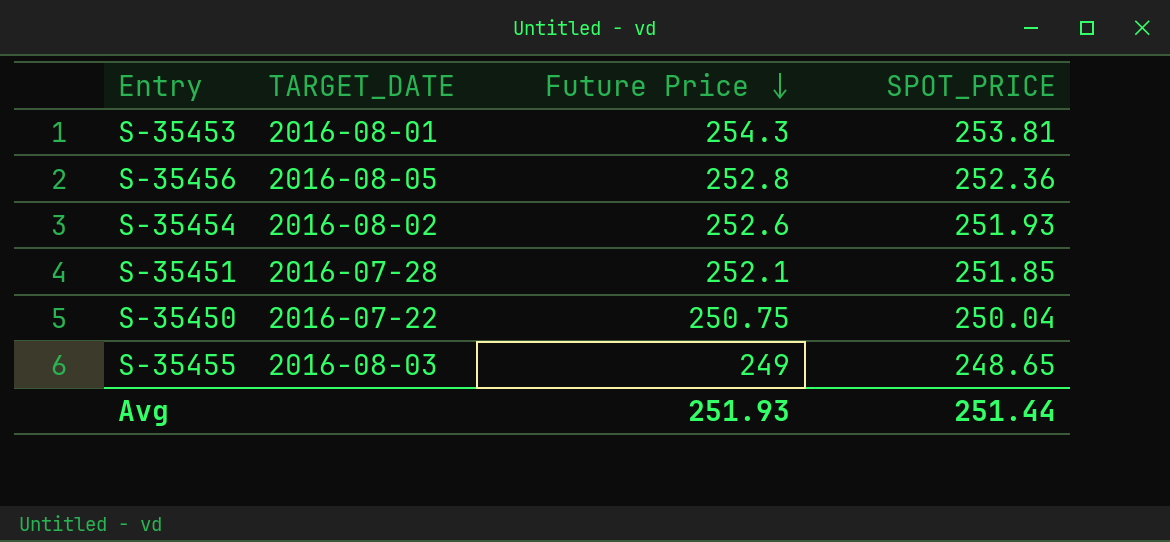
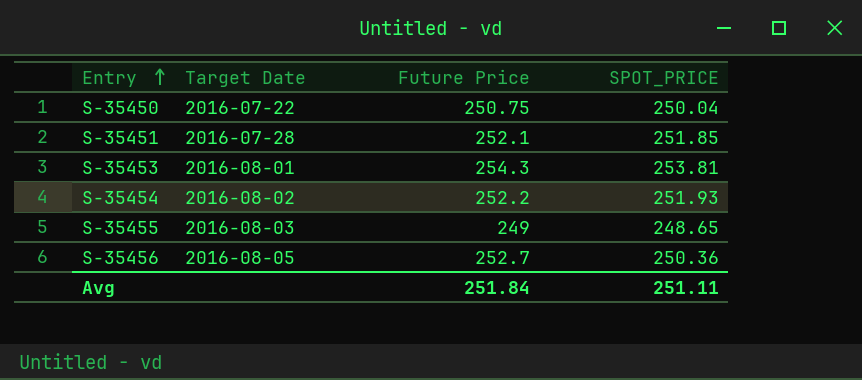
row order: Future Price descending -> Entry ascending
column name: TARGET_DATE -> Target Date
S-35454 | Future Price: 252.6 -> 252.2
S-35456 | Future Price: 252.8 -> 252.7
S-35456 | SPOT_PRICE: 252.36 -> 250.36
Avg | Future Price: 251.93 -> 251.84
Avg | SPOT_PRICE: 251.44 -> 251.11

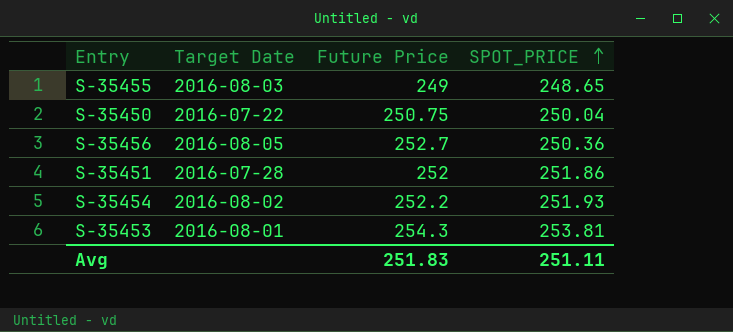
row order: Entry ascending -> SPOT_PRICE ascending
S-35451 | Future Price: 252.1 -> 252
S-35451 | SPOT_PRICE: 251.85 -> 251.86
Avg | Future Price: 251.84 -> 251.83

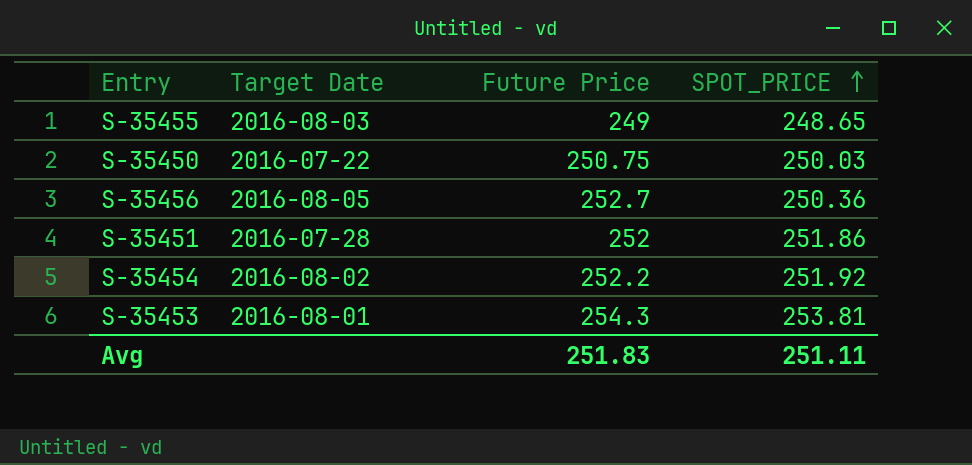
S-35450 | SPOT_PRICE: 250.04 -> 250.03
S-35454 | SPOT_PRICE: 251.93 -> 251.92

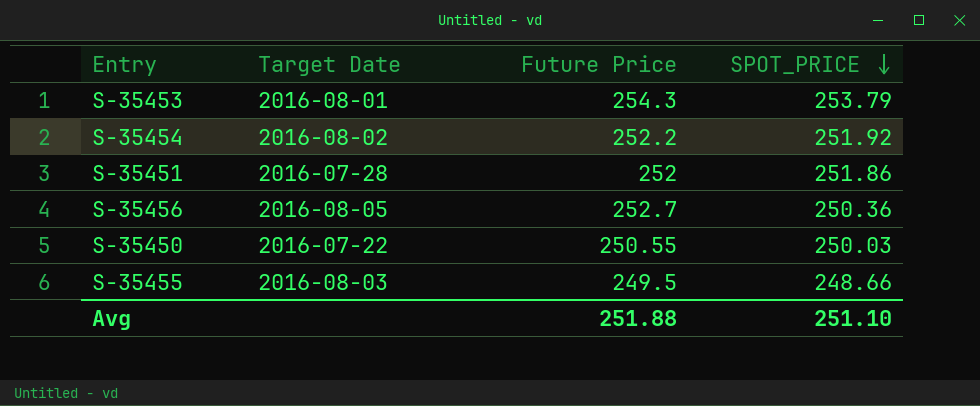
row order: SPOT_PRICE ascending -> SPOT_PRICE descending
S-35453 | SPOT_PRICE: 253.81 -> 253.79
S-35450 | Future Price: 250.75 -> 250.55
S-35455 | Future Price: 249 -> 249.5
S-35455 | SPOT_PRICE: 248.65 -> 248.66
Avg | Future Price: 251.83 -> 251.88
Avg | SPOT_PRICE: 251.11 -> 251.10

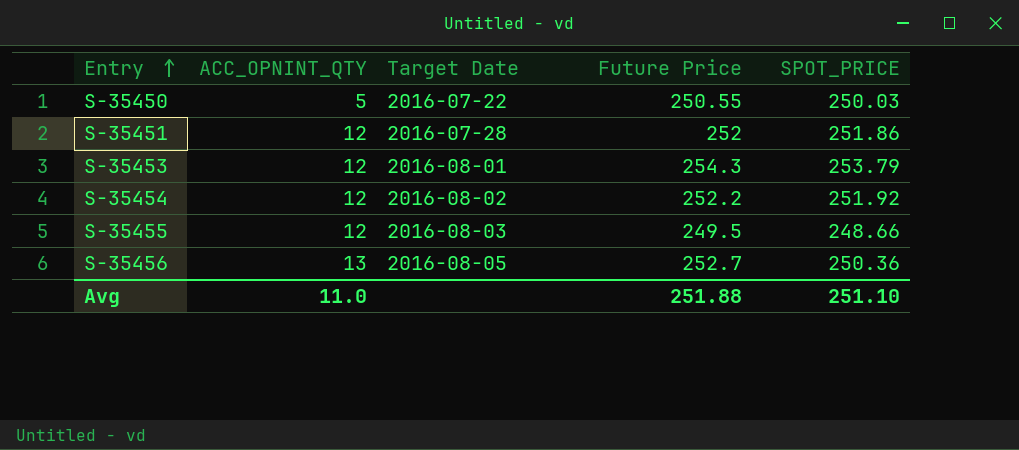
row order: SPOT_PRICE descending -> Entry ascending
column ACC_OPNINT_QTY | position: none -> 2

